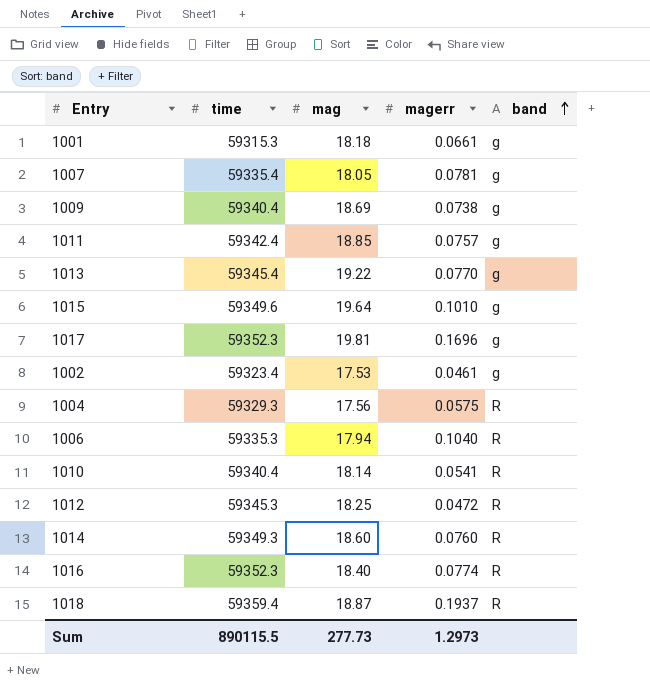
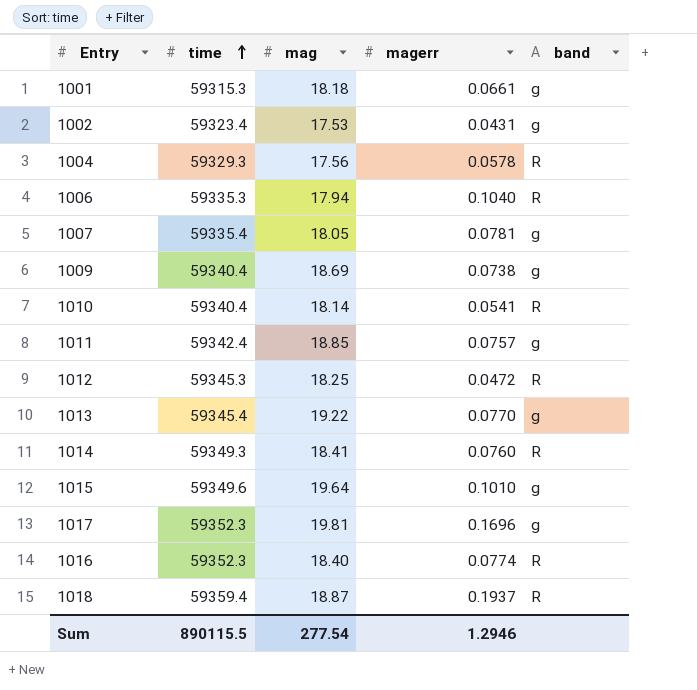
row order: band ascending -> time ascending
1002 | magerr: 0.0461 -> 0.0431
1004 | magerr: 0.0575 -> 0.0578
1014 | mag: 18.60 -> 18.41
Sum | mag: 277.73 -> 277.54
Sum | magerr: 1.2973 -> 1.2946

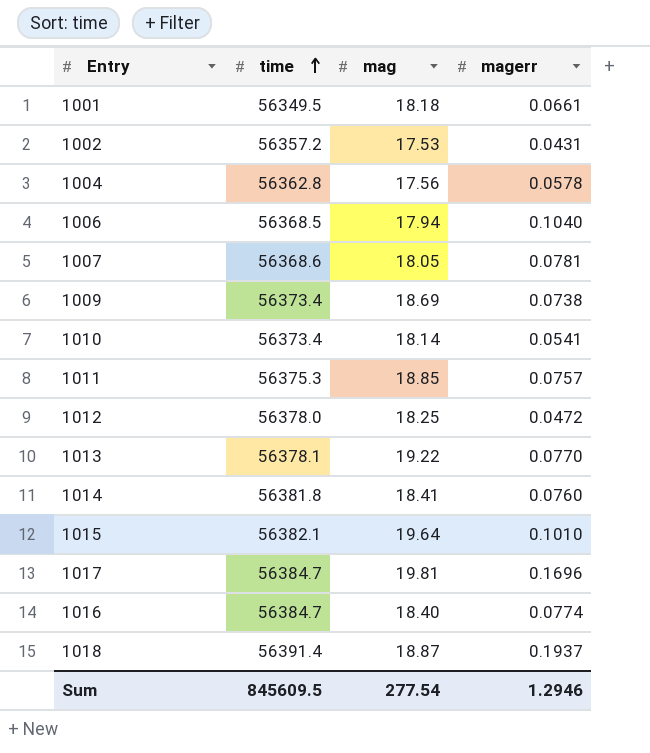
column band | position: 5 -> none
1001 | time: 59315.3 -> 56349.5
1002 | time: 59323.4 -> 56357.2
1004 | time: 59329.3 -> 56362.8
1006 | time: 59335.3 -> 56368.5
1007 | time: 59335.4 -> 56368.6
1009 | time: 59340.4 -> 56373.4
1010 | time: 59340.4 -> 56373.4
1011 | time: 59342.4 -> 56375.3
1012 | time: 59345.3 -> 56378.0
1013 | time: 59345.4 -> 56378.1
1014 | time: 59349.3 -> 56381.8
1015 | time: 59349.6 -> 56382.1
1017 | time: 59352.3 -> 56384.7
1016 | time: 59352.3 -> 56384.7
1018 | time: 59359.4 -> 56391.4
Sum | time: 890115.5 -> 845609.5

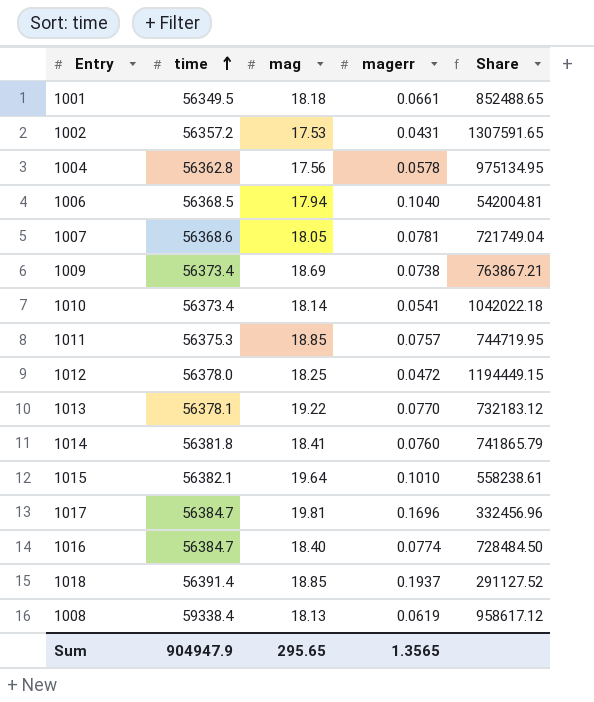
column Share | formula: none -> [time] / [magerr]
1018 | mag: 18.87 -> 18.85
row 1008: none -> 59338.4 | 18.13 | 0.0619 | 958617.12
Sum | time: 845609.5 -> 904947.9
Sum | mag: 277.54 -> 295.65
Sum | magerr: 1.2946 -> 1.3565

